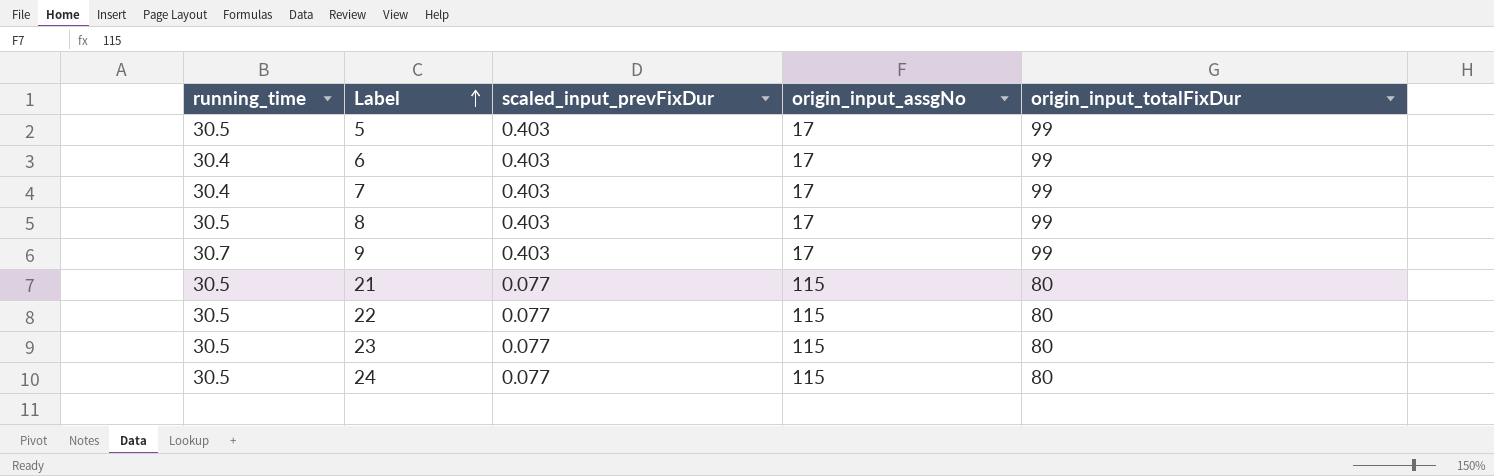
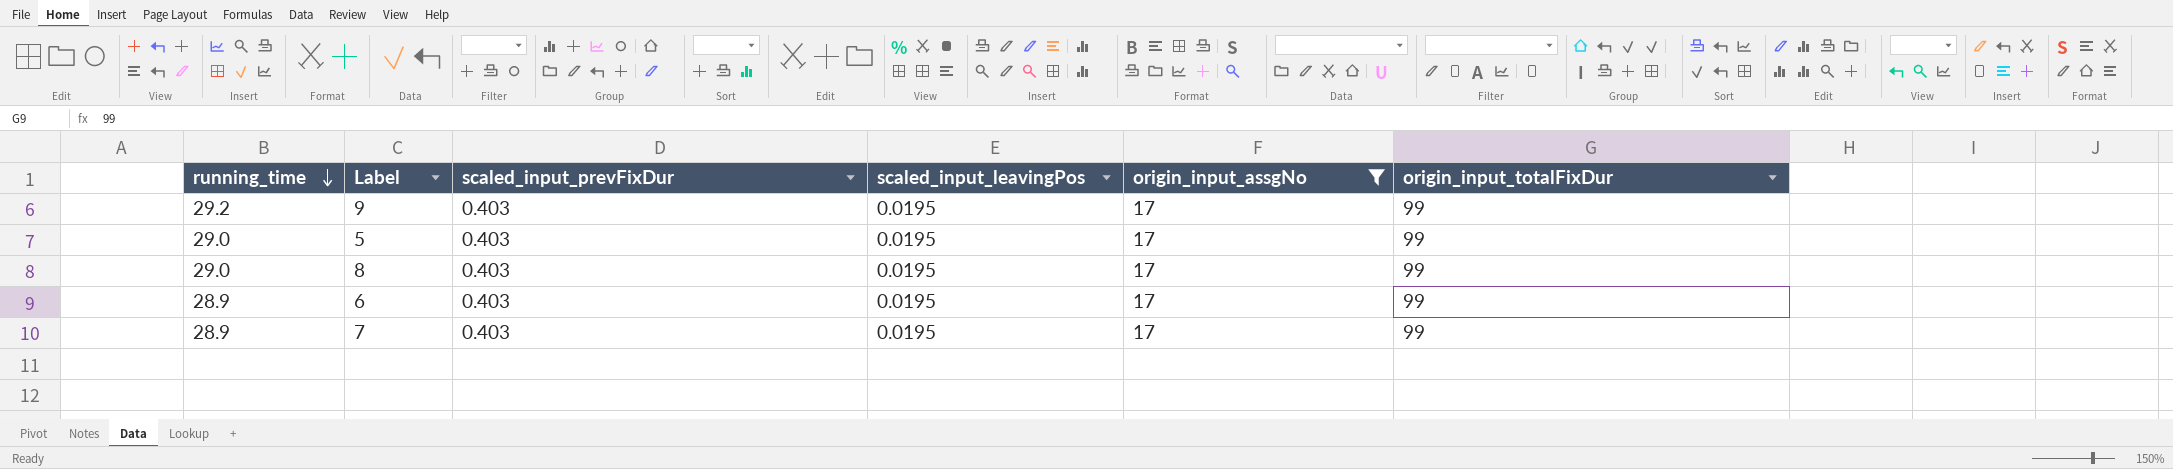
filter: none -> origin_input_assgNo = 17
row order: Label ascending -> running_time descending
column scaled_input_leavingPos | position: none -> 4
9 | running_time: 30.7 -> 29.2
5 | running_time: 30.5 -> 29.0
8 | running_time: 30.5 -> 29.0
6 | running_time: 30.4 -> 28.9
7 | running_time: 30.4 -> 28.9

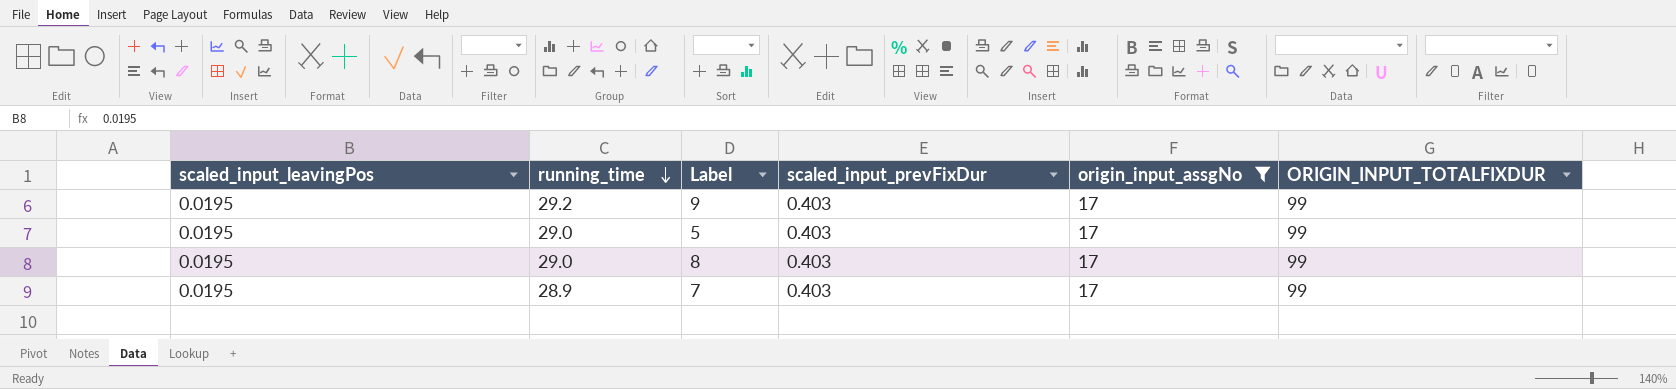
column scaled_input_leavingPos | position: 4 -> 1
column name: origin_input_totalFixDur -> ORIGIN_INPUT_TOTALFIXDUR
row 6: 28.9 | 0.403 | 0.0195 | 17 | 99 -> none

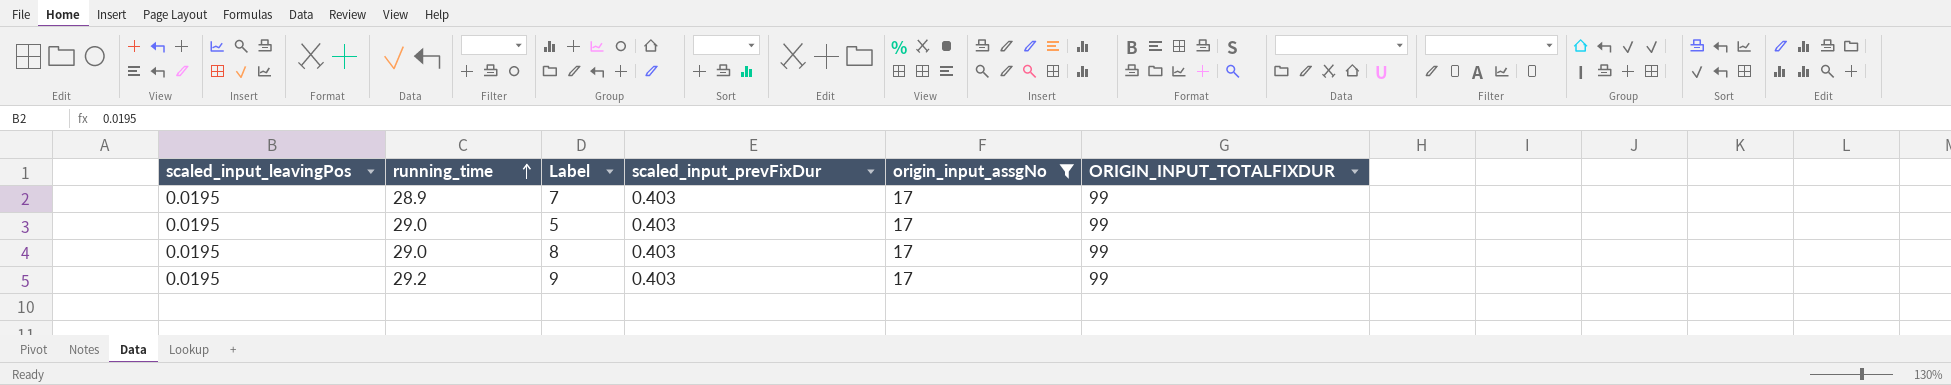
row order: running_time descending -> running_time ascending

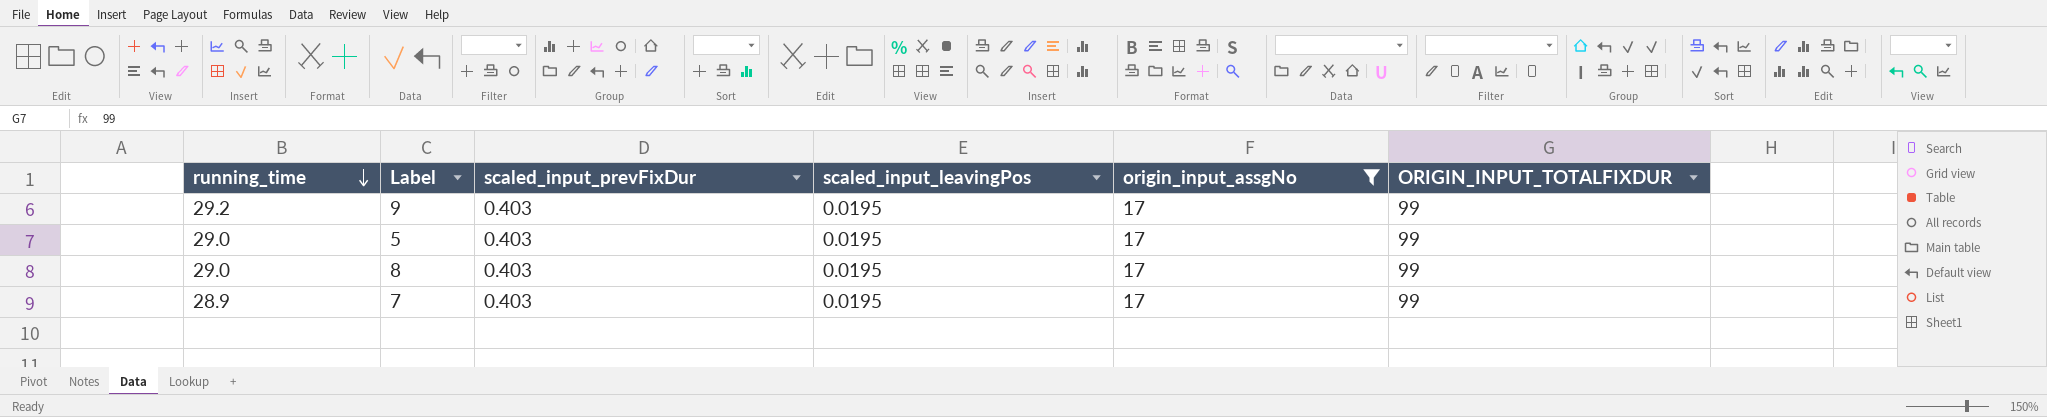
row order: running_time ascending -> running_time descending
column scaled_input_leavingPos | position: 1 -> 4

